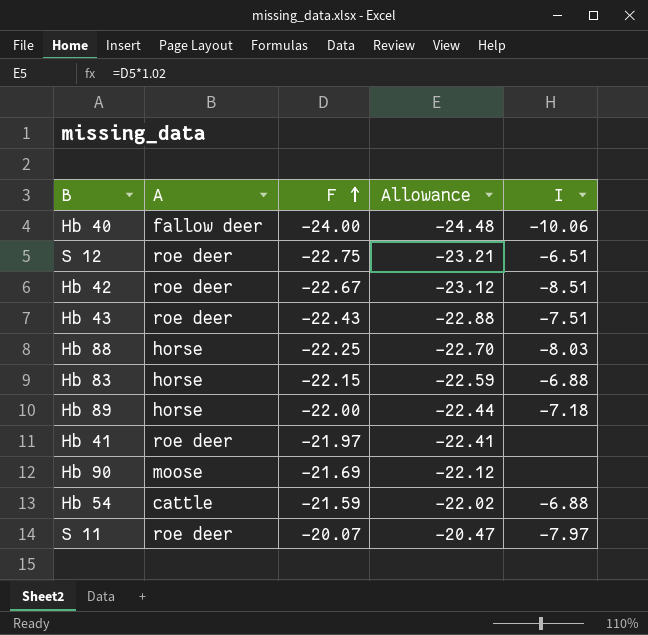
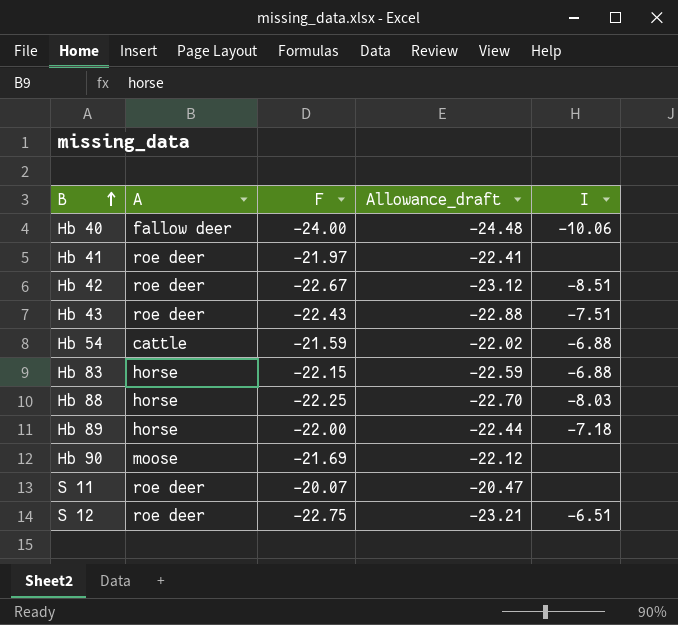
row order: F ascending -> B ascending
column name: Allowance -> Allowance_draft
S 11 | I: -7.97 -> none

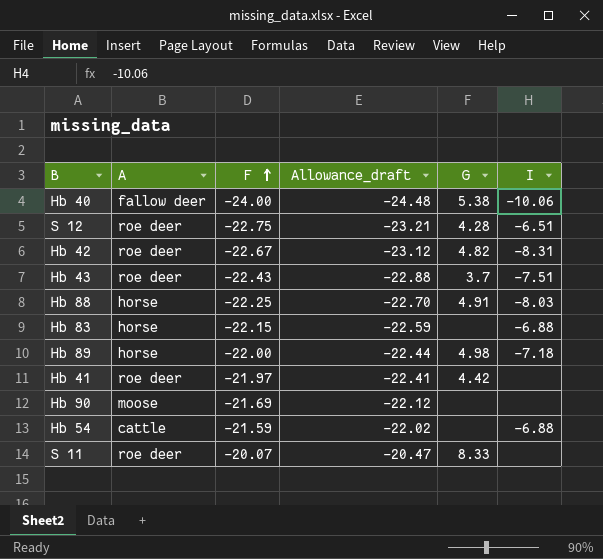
row order: B ascending -> F ascending
column G | position: none -> 5
Hb 42 | I: -8.51 -> -8.31

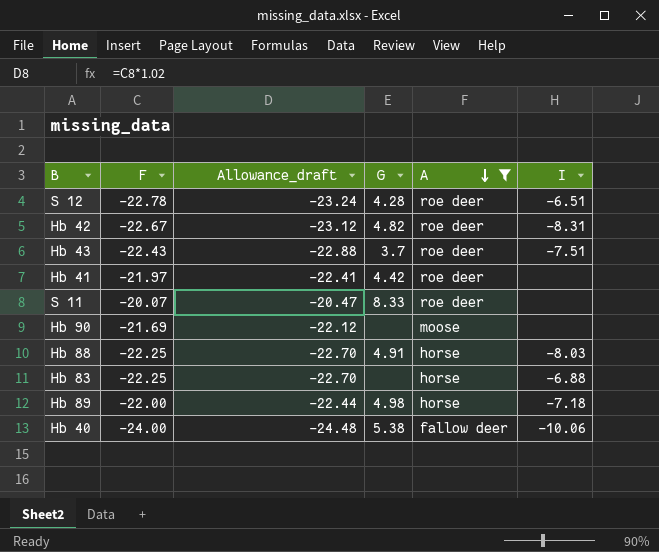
filter: none -> A != cattle
row order: F ascending -> A descending
column A | position: 2 -> 5
S 12 | F: -22.75 -> -22.78
S 12 | Allowance_draft: -23.21 -> -23.24
Hb 83 | F: -22.15 -> -22.25
Hb 83 | Allowance_draft: -22.59 -> -22.70

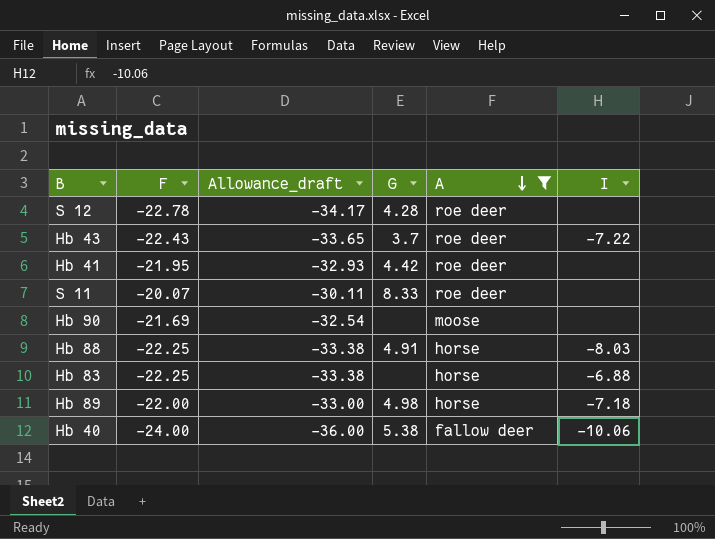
column Allowance_draft | formula: [F] * 1.02 -> [F] * 1.5
row Hb 42: -22.67 | -23.12 | 4.82 | roe deer | -8.31 -> none
S 12 | I: -6.51 -> none
Hb 43 | I: -7.51 -> -7.22
Hb 41 | F: -21.97 -> -21.95

